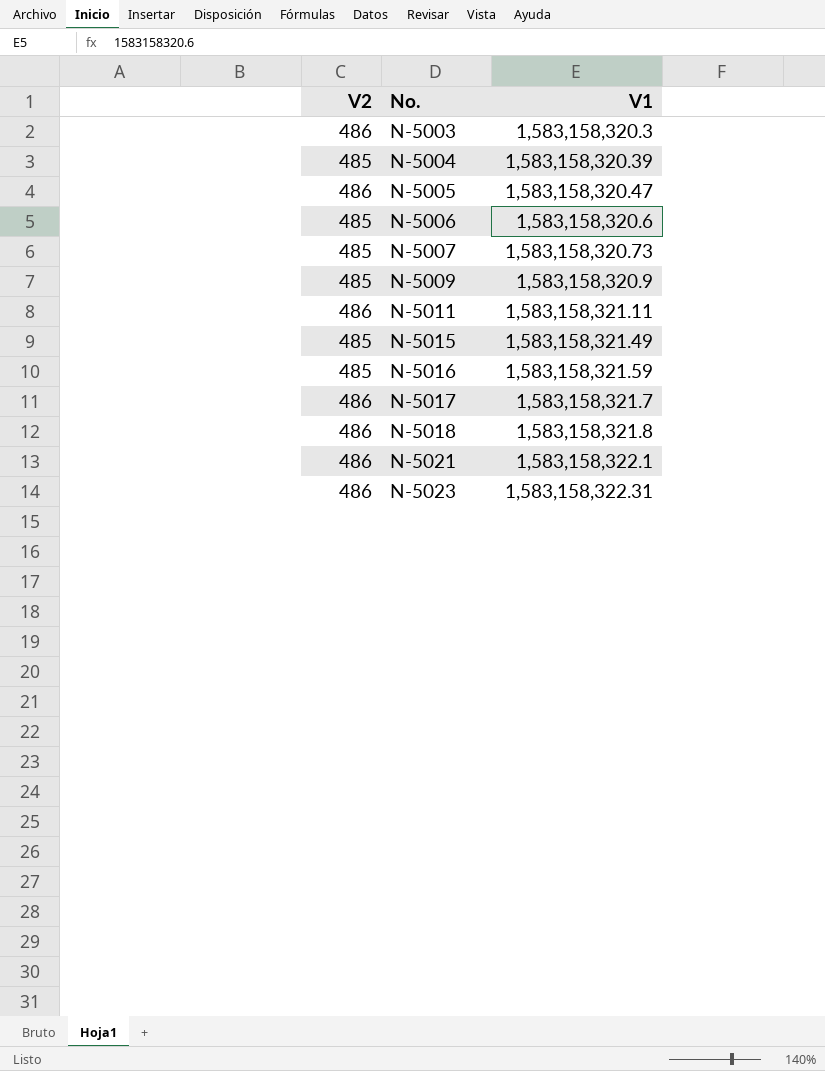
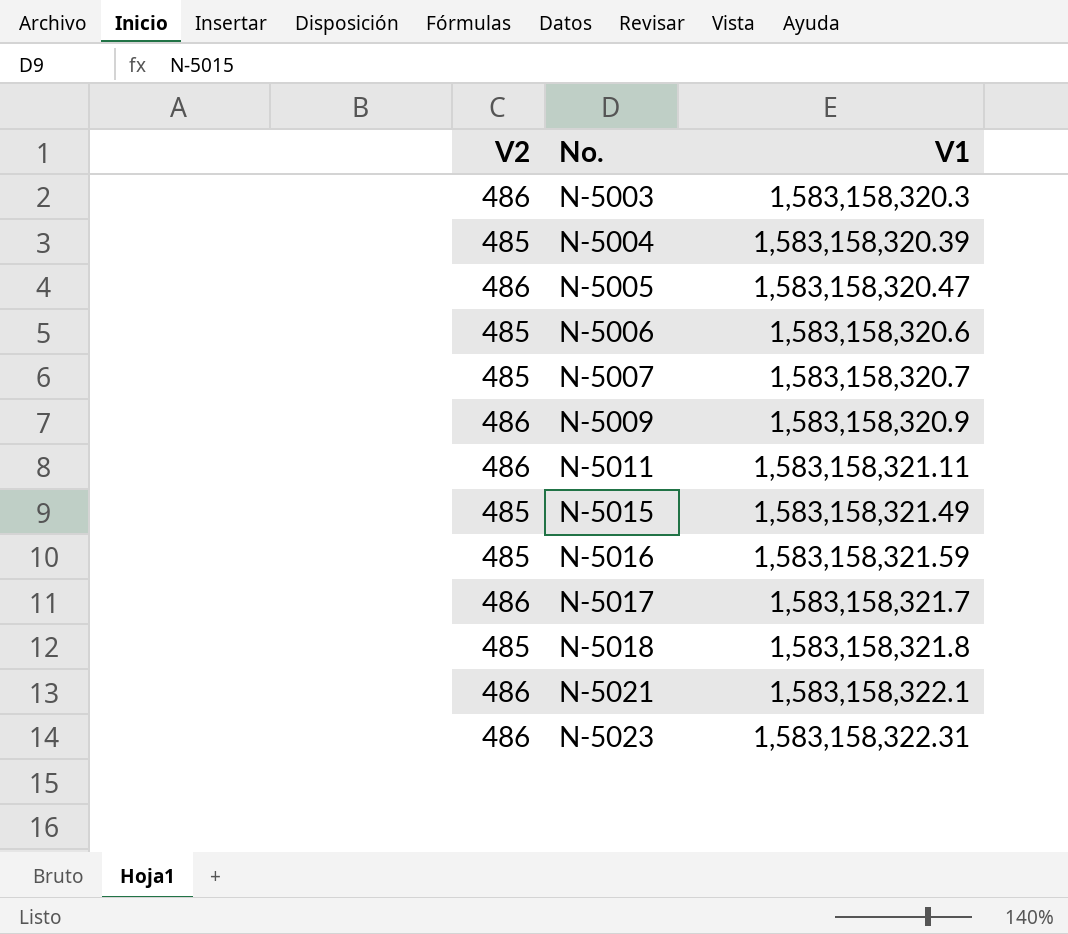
N-5007 | V1: 1,583,158,320.73 -> 1,583,158,320.7
N-5009 | V2: 485 -> 486
N-5018 | V2: 486 -> 485

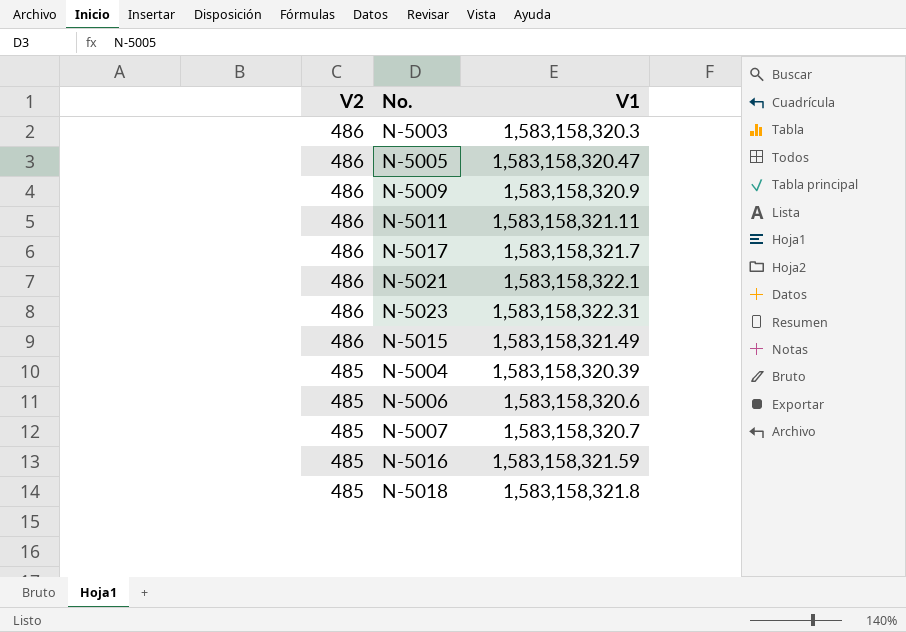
row order: No. ascending -> V2 descending
N-5015 | V2: 485 -> 486

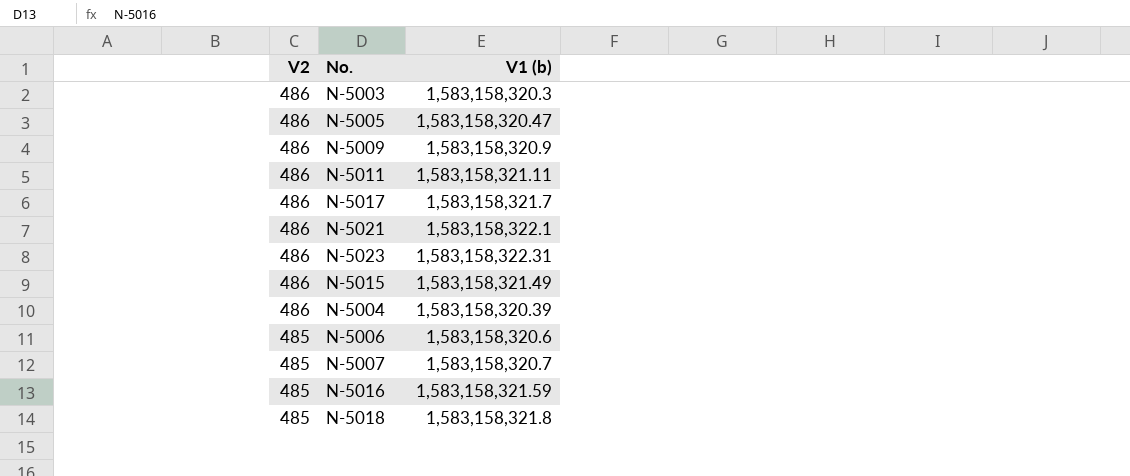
column name: V1 -> V1 (b)
N-5004 | V2: 485 -> 486

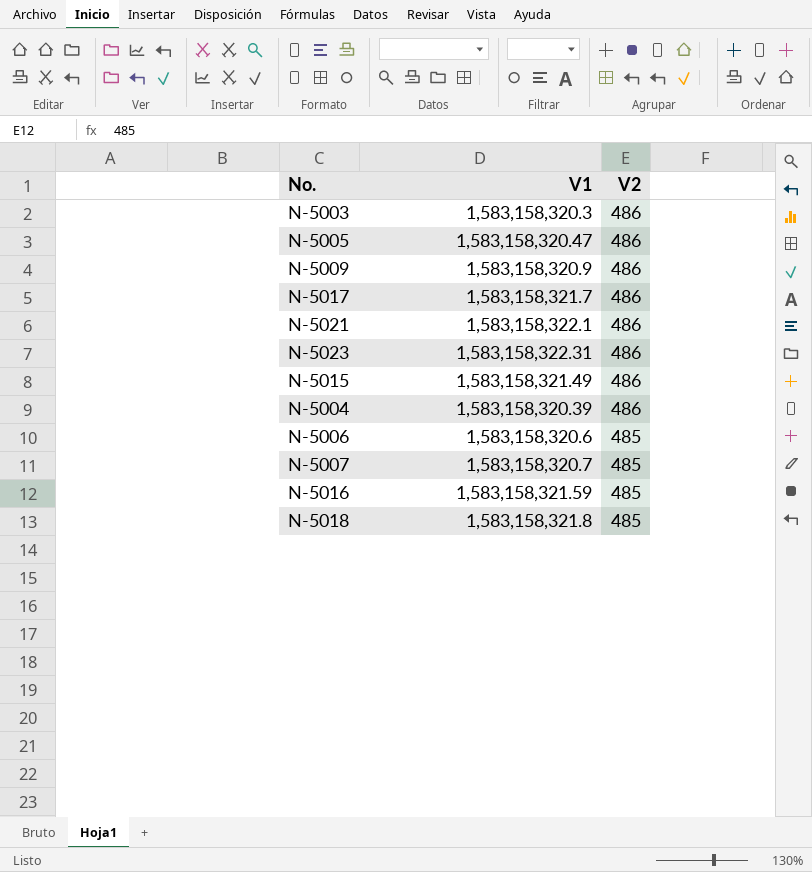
column name: V1 (b) -> V1
column V2 | position: 1 -> 3
row N-5011: 486 | 1,583,158,321.11 -> none

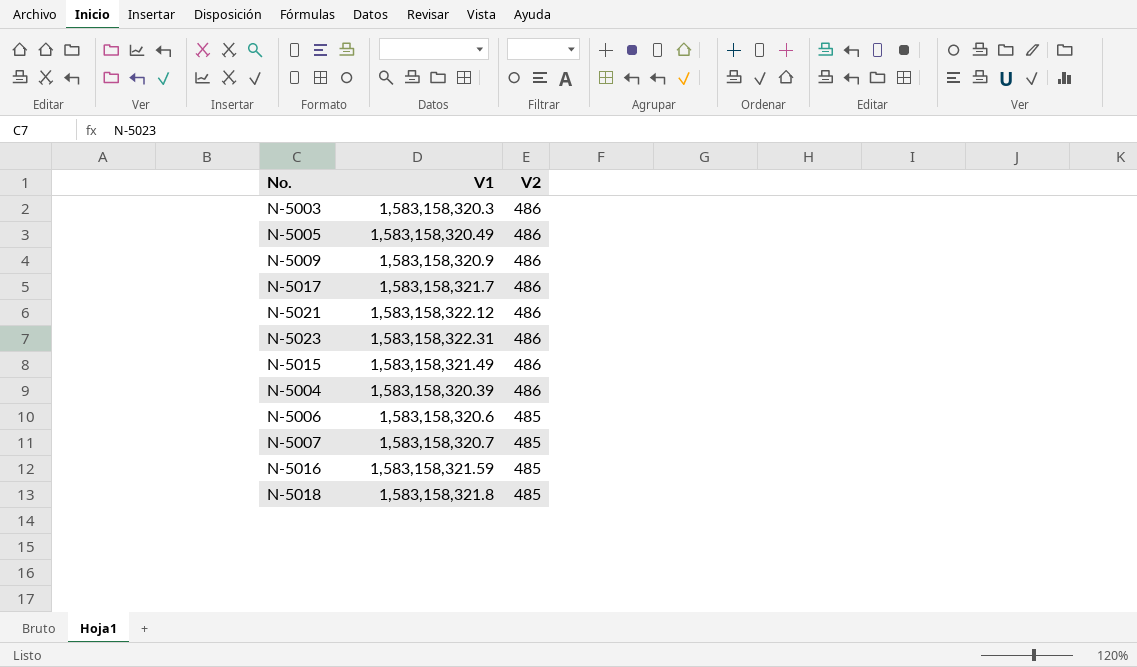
N-5005 | V1: 1,583,158,320.47 -> 1,583,158,320.49
N-5021 | V1: 1,583,158,322.1 -> 1,583,158,322.12

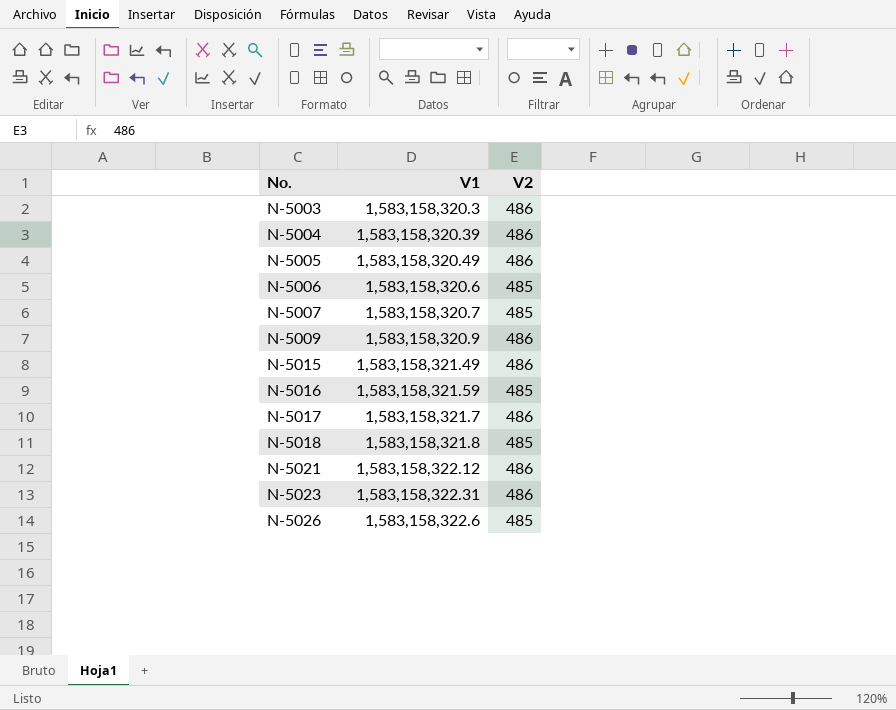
row order: V2 descending -> No. ascending
row N-5026: none -> 1,583,158,322.6 | 485

